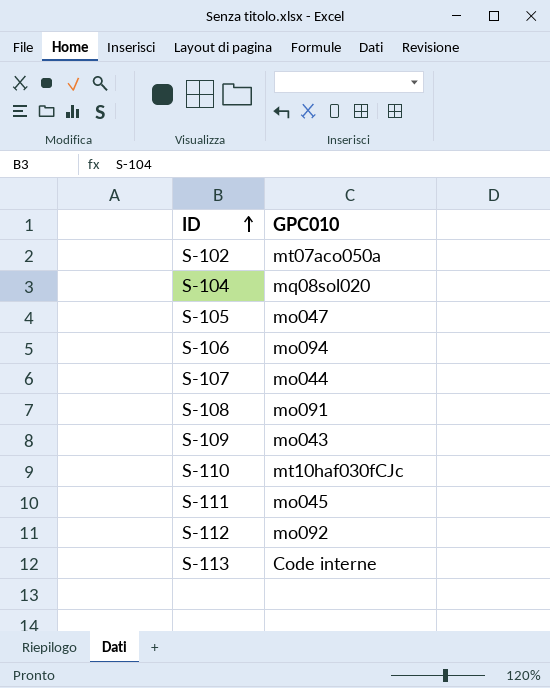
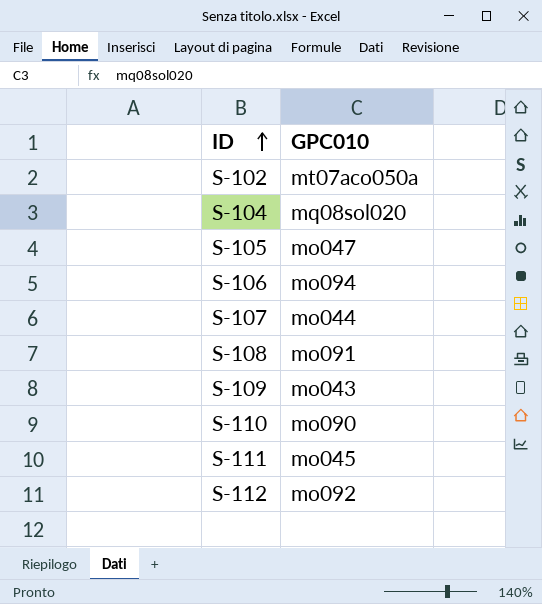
row S-113: Code interne -> none
S-110 | GPC010: mt10haf030fCJc -> mo090

